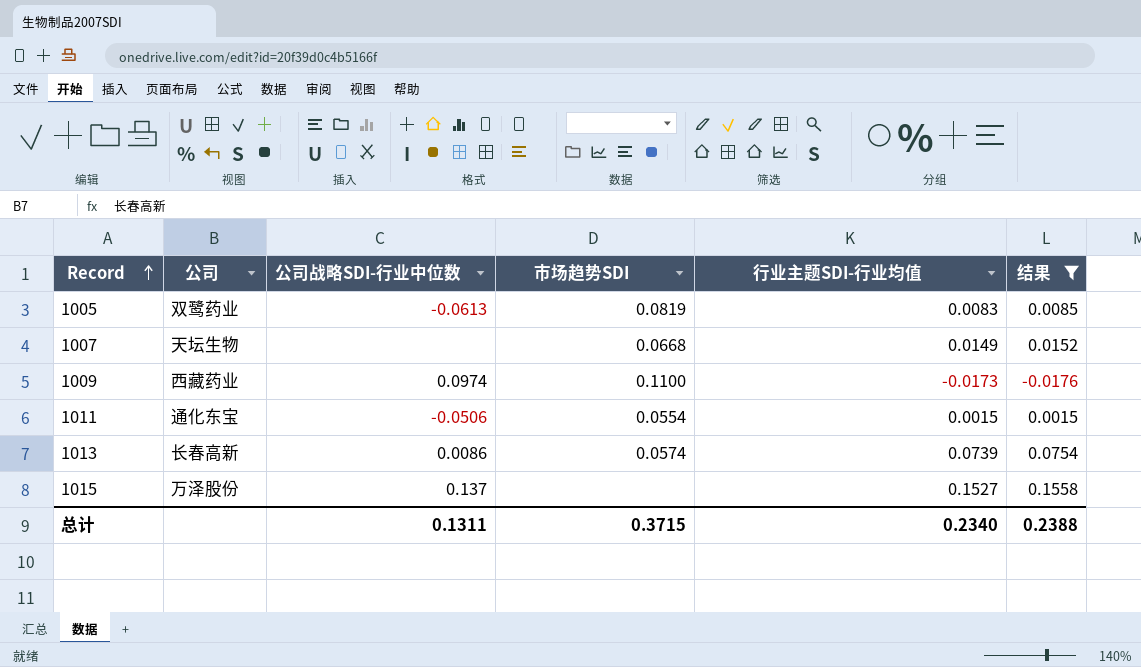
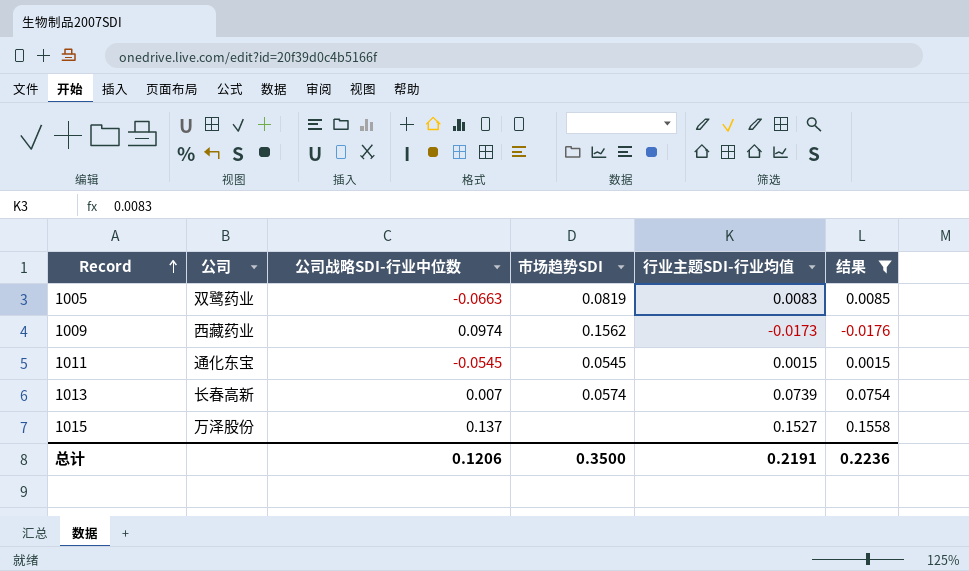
row 1007: 天坛生物 | none | 0.0668 | 0.0149 | 0.0152 -> none
1005 | 公司战略SDI-行业中位数: -0.0613 -> -0.0663
1009 | 市场趋势SDI: 0.1100 -> 0.1562
1011 | 公司战略SDI-行业中位数: -0.0506 -> -0.0545
1011 | 市场趋势SDI: 0.0554 -> 0.0545
1013 | 公司战略SDI-行业中位数: 0.0086 -> 0.007
总计 | 公司战略SDI-行业中位数: 0.1311 -> 0.1206
总计 | 市场趋势SDI: 0.3715 -> 0.3500
总计 | 行业主题SDI-行业均值: 0.2340 -> 0.2191
总计 | 结果: 0.2388 -> 0.2236

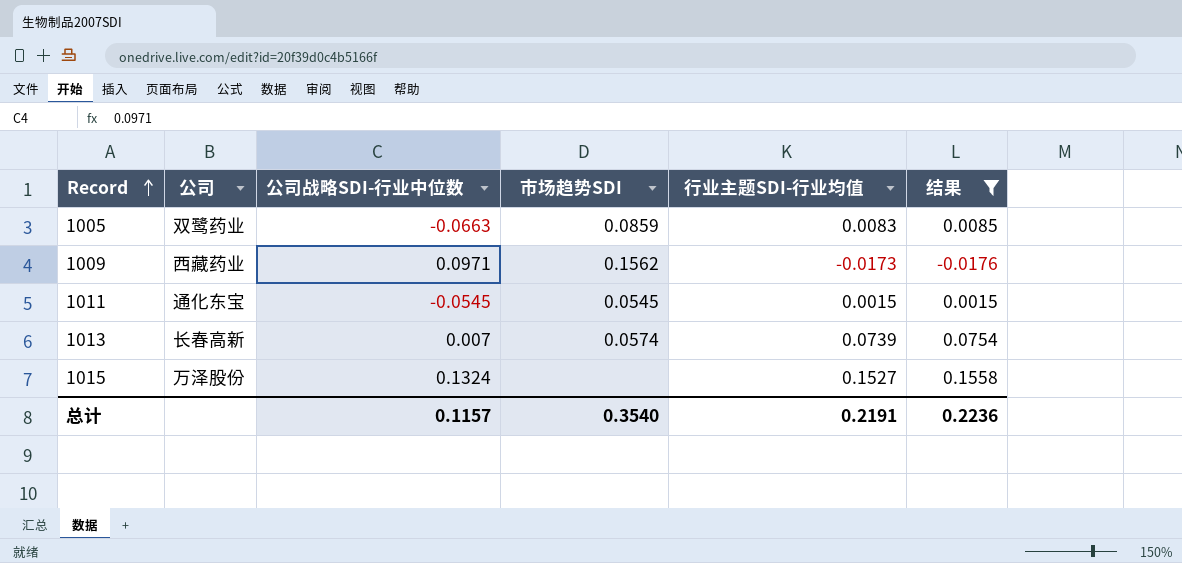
1005 | 市场趋势SDI: 0.0819 -> 0.0859
1009 | 公司战略SDI-行业中位数: 0.0974 -> 0.0971
1015 | 公司战略SDI-行业中位数: 0.137 -> 0.1324
总计 | 公司战略SDI-行业中位数: 0.1206 -> 0.1157
总计 | 市场趋势SDI: 0.3500 -> 0.3540

